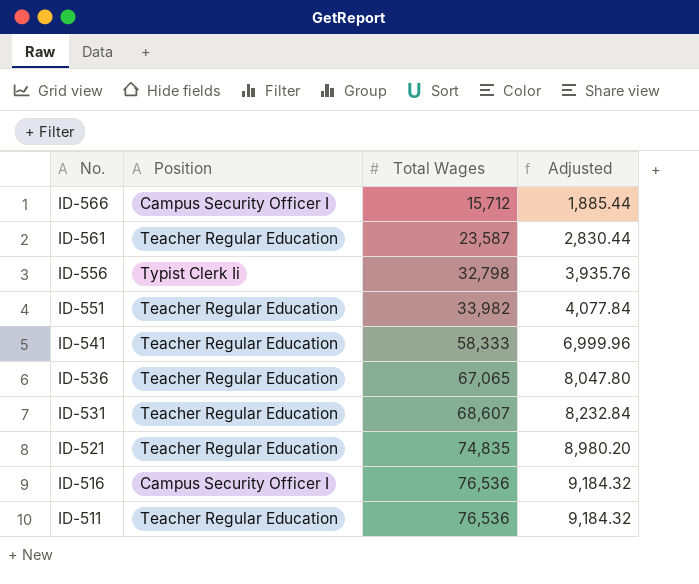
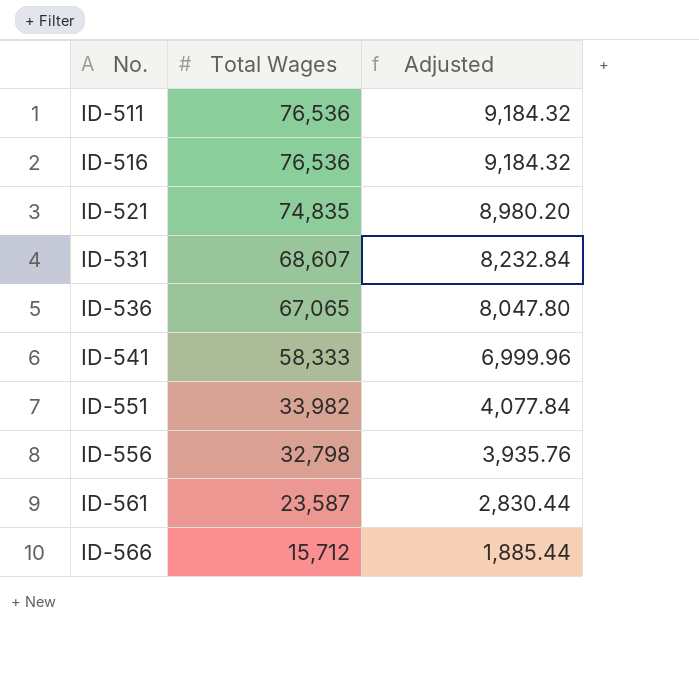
row order: No. descending -> No. ascending
column Position | position: 2 -> none

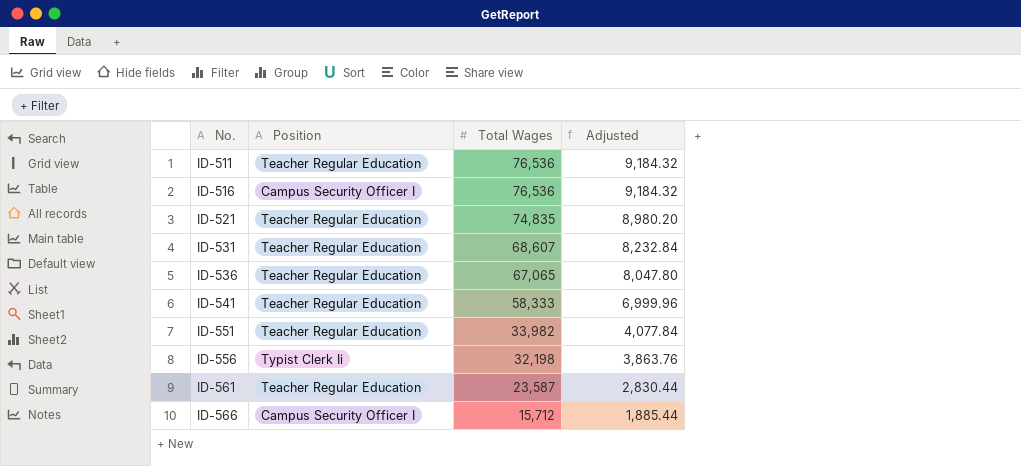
column Position | position: none -> 2
ID-556 | Total Wages: 32,798 -> 32,198
ID-556 | Adjusted: 3,935.76 -> 3,863.76

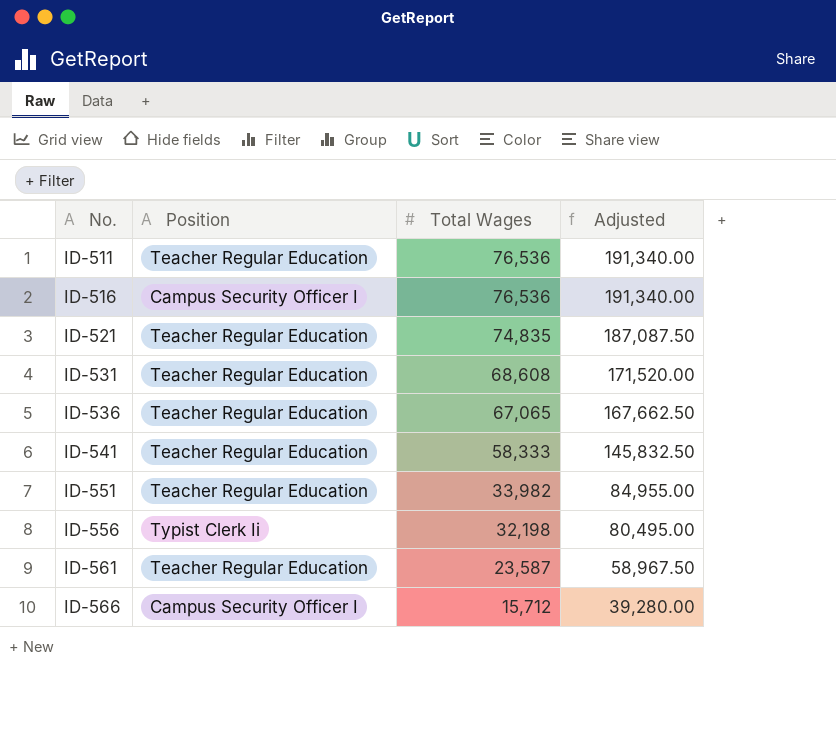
column Adjusted | formula: [Total Wages] * 0.12 -> [Total Wages] * 2.5
ID-531 | Total Wages: 68,607 -> 68,608

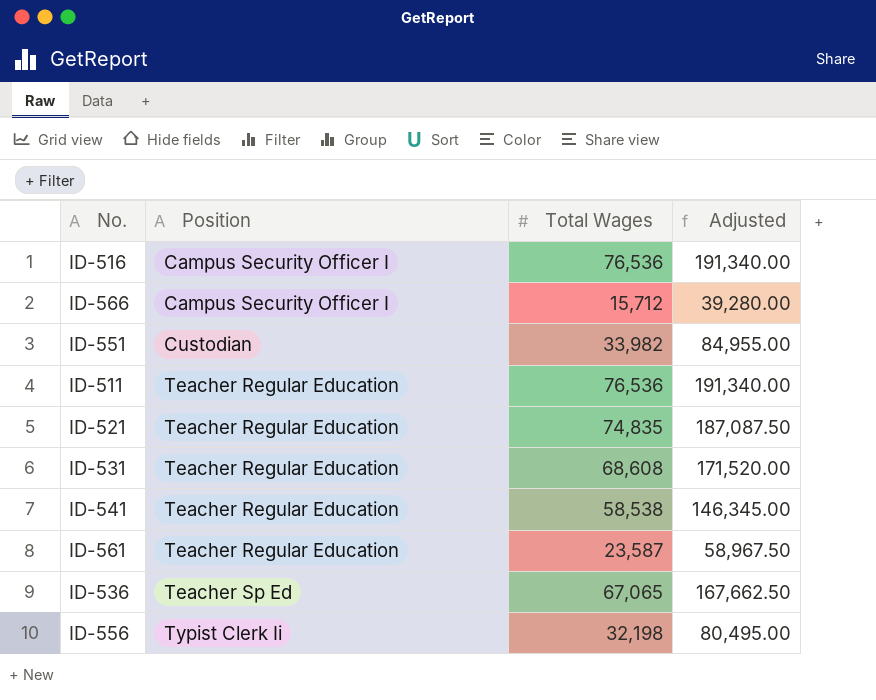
row order: No. ascending -> Position ascending
ID-551 | Position: Teacher Regular Education -> Custodian
ID-541 | Total Wages: 58,333 -> 58,538
ID-541 | Adjusted: 145,832.50 -> 146,345.00
ID-536 | Position: Teacher Regular Education -> Teacher Sp Ed

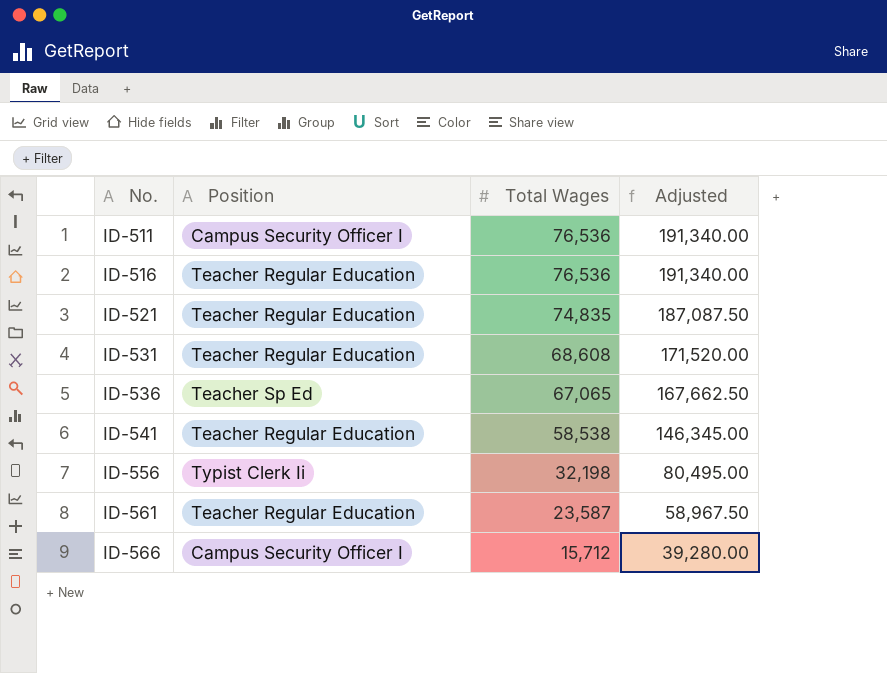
row order: Position ascending -> No. ascending
row ID-551: Custodian | 33,982 | 84,955.00 -> none
ID-511 | Position: Teacher Regular Education -> Campus Security Officer I
ID-516 | Position: Campus Security Officer I -> Teacher Regular Education

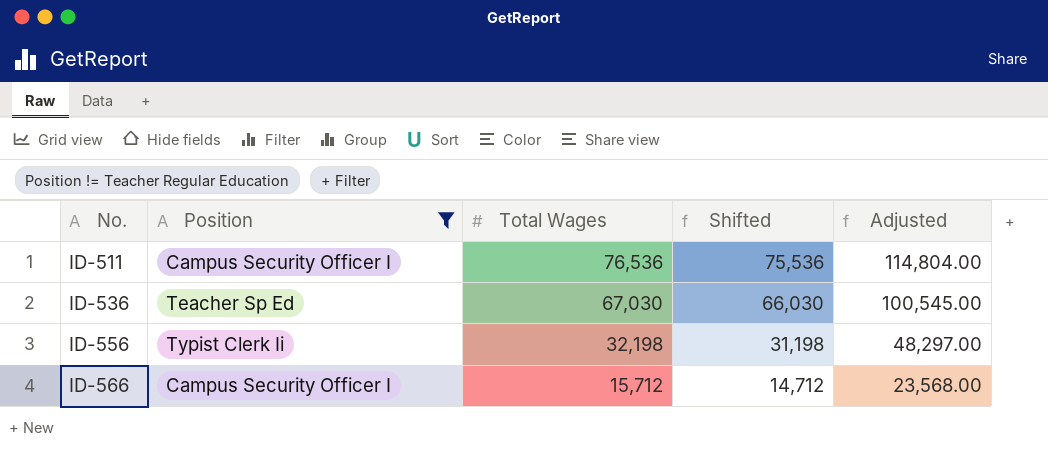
filter: none -> Position != Teacher Regular Education
column Shifted | formula: none -> [Total Wages] - 1000
column Adjusted | formula: [Total Wages] * 2.5 -> [Total Wages] * 1.5
ID-536 | Total Wages: 67,065 -> 67,030

